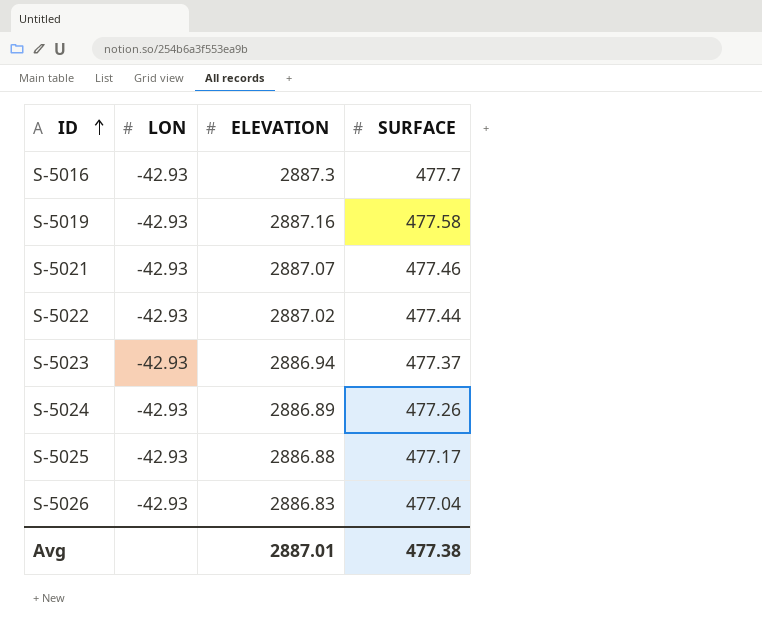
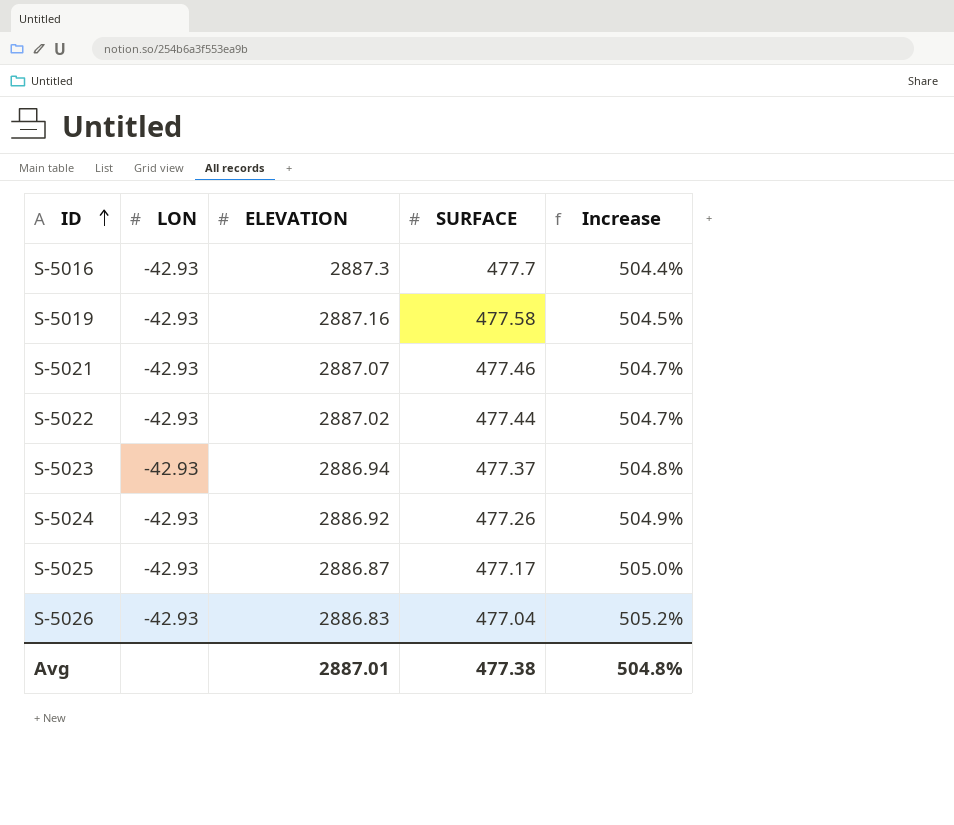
column Increase | formula: none -> ([ELEVATION] - [SURFACE]) / [SURFACE]
S-5024 | ELEVATION: 2886.89 -> 2886.92
S-5025 | ELEVATION: 2886.88 -> 2886.87

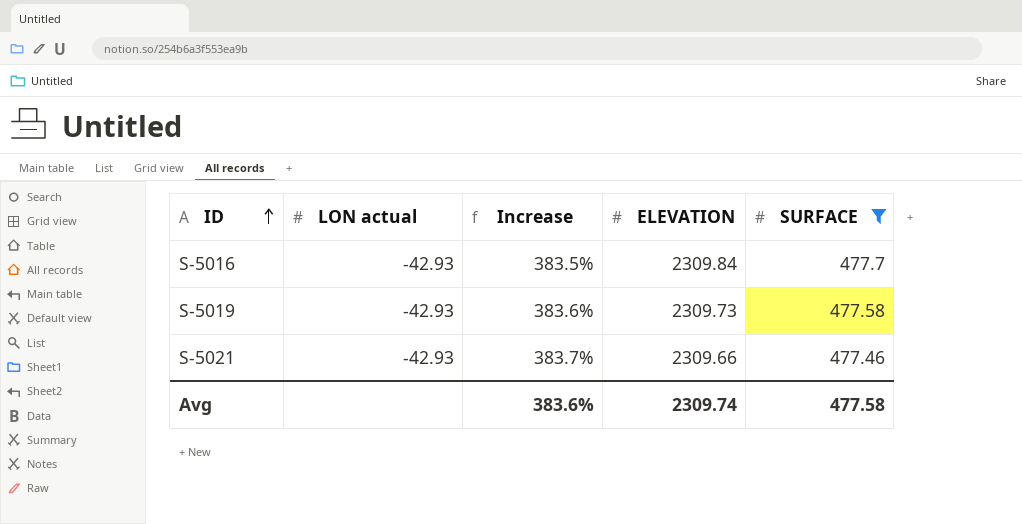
filter: none -> SURFACE >= 477.46
column name: LON -> LON actual
column Increase | position: 5 -> 3
S-5016 | Increase: 504.4% -> 383.5%
S-5016 | ELEVATION: 2887.3 -> 2309.84
S-5019 | Increase: 504.5% -> 383.6%
S-5019 | ELEVATION: 2887.16 -> 2309.73
S-5021 | Increase: 504.7% -> 383.7%
S-5021 | ELEVATION: 2887.07 -> 2309.66
Avg | Increase: 504.8% -> 383.6%
Avg | ELEVATION: 2887.01 -> 2309.74
Avg | SURFACE: 477.38 -> 477.58

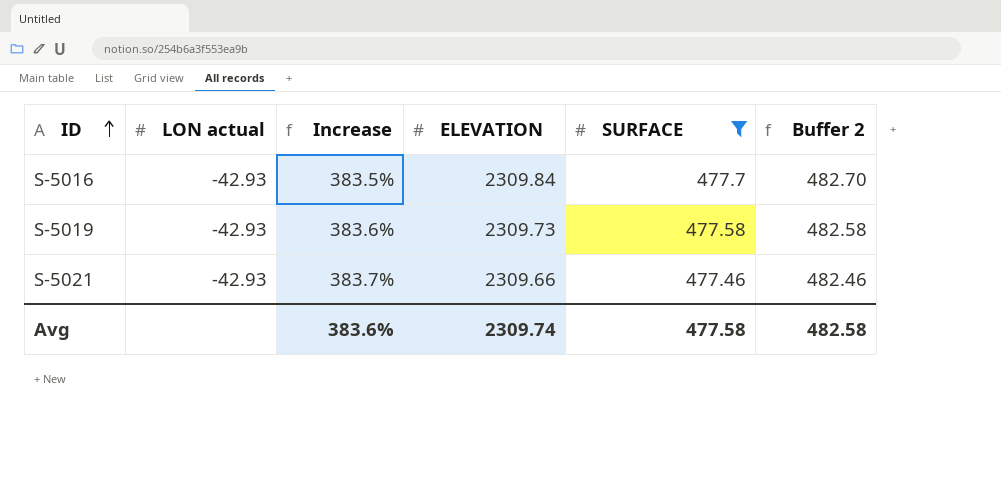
column Buffer 2 | formula: none -> [SURFACE] + 5

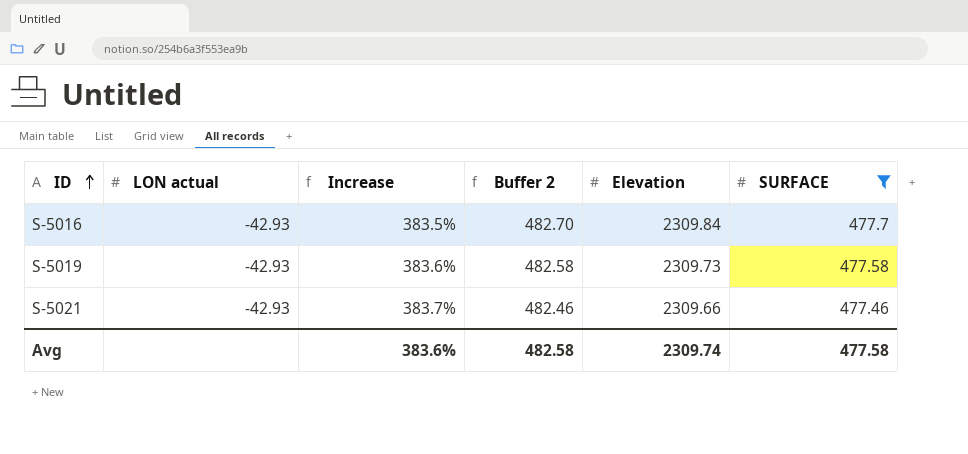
column Buffer 2 | position: 6 -> 4
column name: ELEVATION -> Elevation

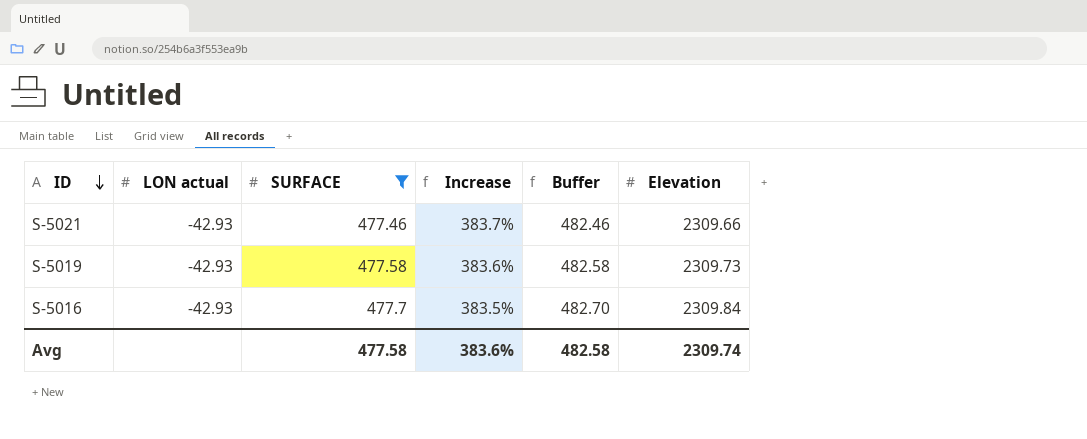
row order: ID ascending -> ID descending
column SURFACE | position: 6 -> 3
column name: Buffer 2 -> Buffer

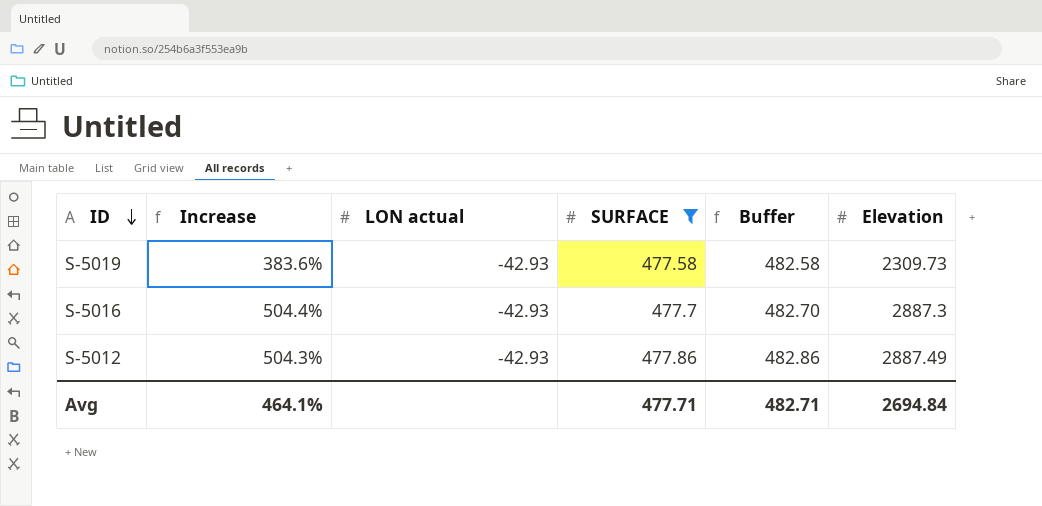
column Increase | position: 4 -> 2
row S-5021: -42.93 | 477.46 | 383.7% | 482.46 | 2309.66 -> none
S-5016 | Increase: 383.5% -> 504.4%
S-5016 | Elevation: 2309.84 -> 2887.3
row S-5012: none -> 504.3% | -42.93 | 477.86 | 482.86 | 2887.49
Avg | Increase: 383.6% -> 464.1%
Avg | SURFACE: 477.58 -> 477.71
Avg | Buffer: 482.58 -> 482.71
Avg | Elevation: 2309.74 -> 2694.84

